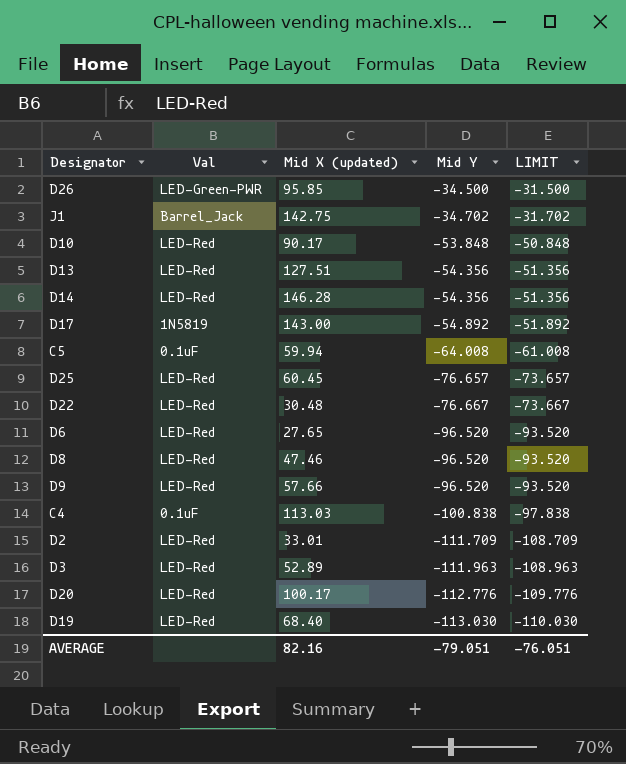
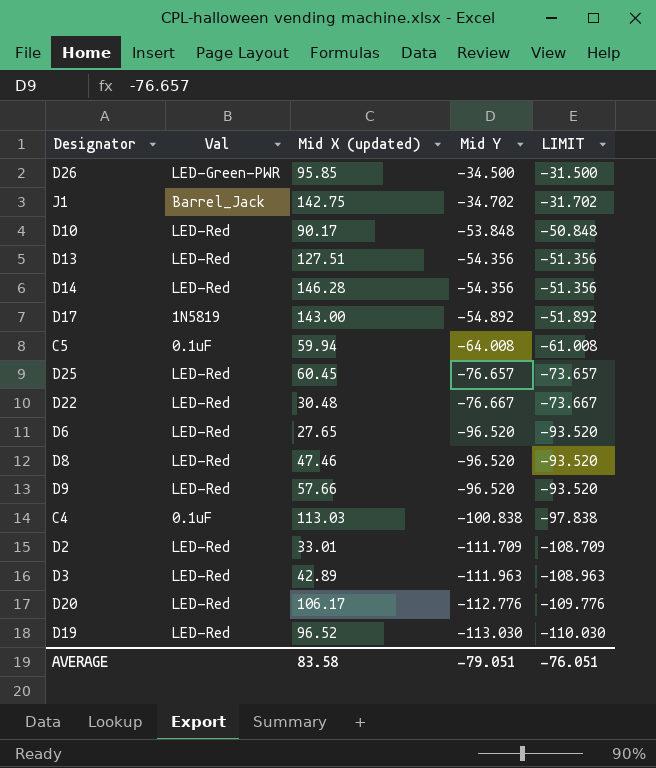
D3 | Mid X (updated): 52.89 -> 42.89
D20 | Mid X (updated): 100.17 -> 106.17
D19 | Mid X (updated): 68.40 -> 96.52
AVERAGE | Mid X (updated): 82.16 -> 83.58

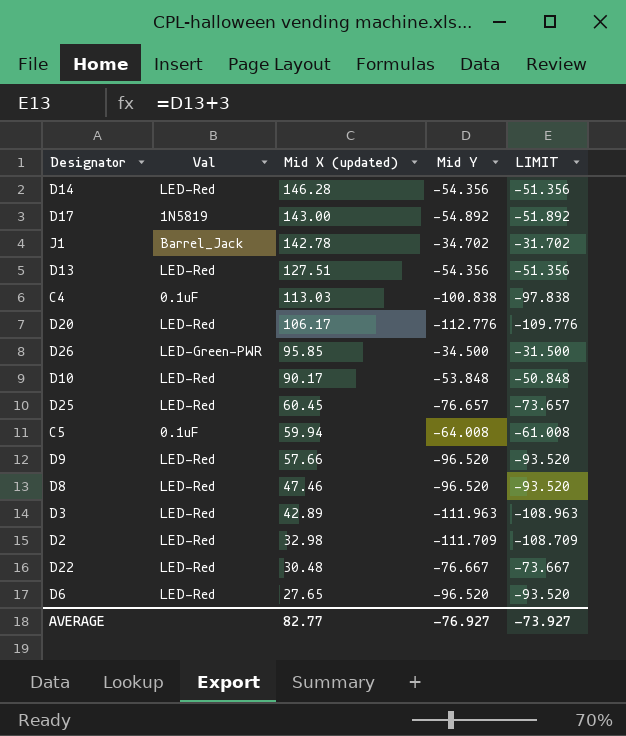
row order: Mid Y descending -> Mid X (updated) descending
row D19: LED-Red | 96.52 | -113.030 | -110.030 -> none
J1 | Mid X (updated): 142.75 -> 142.78
D2 | Mid X (updated): 33.01 -> 32.98
AVERAGE | Mid X (updated): 83.58 -> 82.77
AVERAGE | Mid Y: -79.051 -> -76.927
AVERAGE | LIMIT: -76.051 -> -73.927

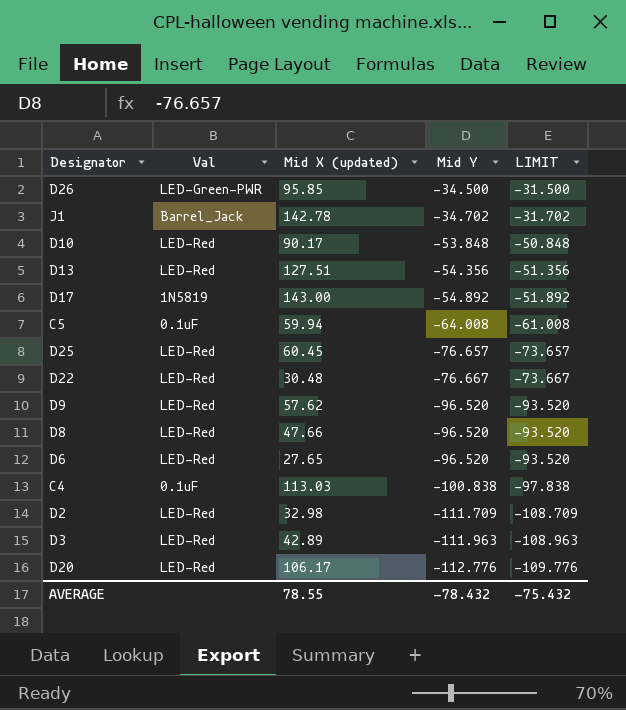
row order: Mid X (updated) descending -> Mid Y descending
row D14: LED-Red | 146.28 | -54.356 | -51.356 -> none
D9 | Mid X (updated): 57.66 -> 57.62
D8 | Mid X (updated): 47.46 -> 47.66
AVERAGE | Mid X (updated): 82.77 -> 78.55
AVERAGE | Mid Y: -76.927 -> -78.432
AVERAGE | LIMIT: -73.927 -> -75.432

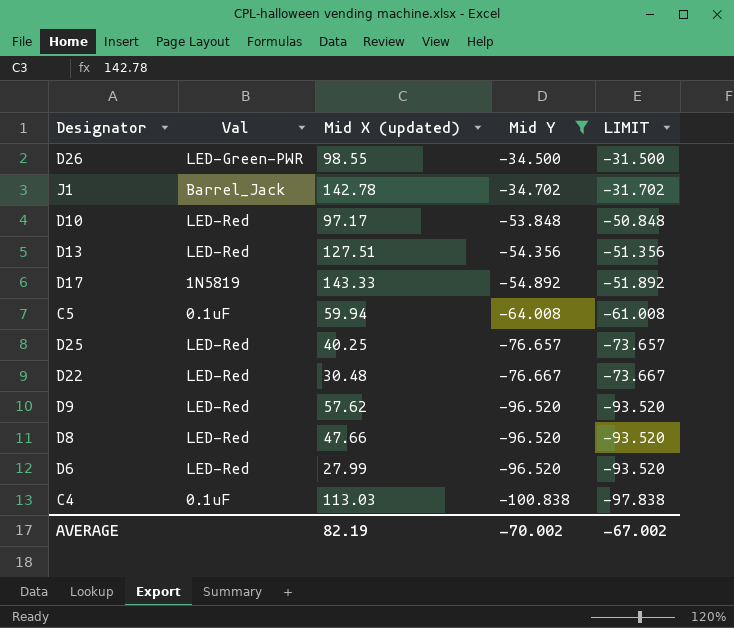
filter: none -> Mid Y >= -100.838
D26 | Mid X (updated): 95.85 -> 98.55
D10 | Mid X (updated): 90.17 -> 97.17
D17 | Mid X (updated): 143.00 -> 143.33
D25 | Mid X (updated): 60.45 -> 40.25
D6 | Mid X (updated): 27.65 -> 27.99
AVERAGE | Mid X (updated): 78.55 -> 82.19
AVERAGE | Mid Y: -78.432 -> -70.002
AVERAGE | LIMIT: -75.432 -> -67.002

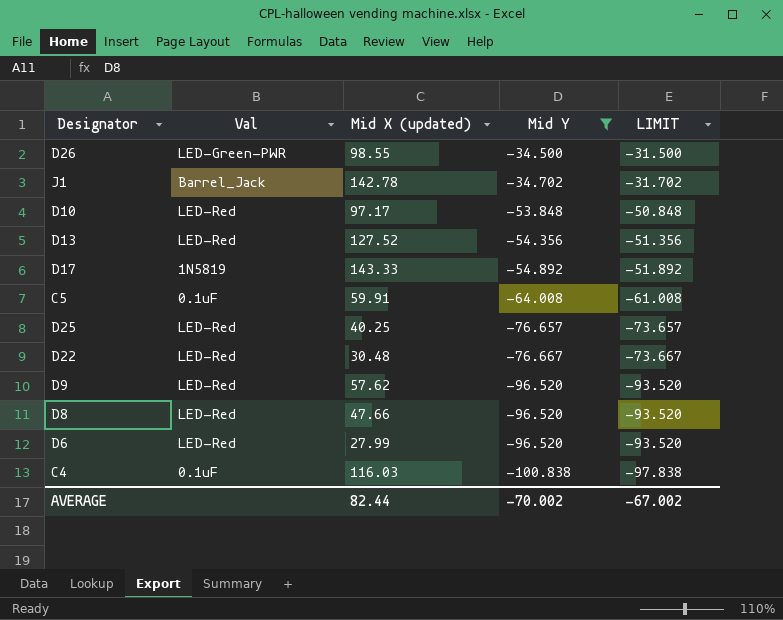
D13 | Mid X (updated): 127.51 -> 127.52
C5 | Mid X (updated): 59.94 -> 59.91
C4 | Mid X (updated): 113.03 -> 116.03
AVERAGE | Mid X (updated): 82.19 -> 82.44

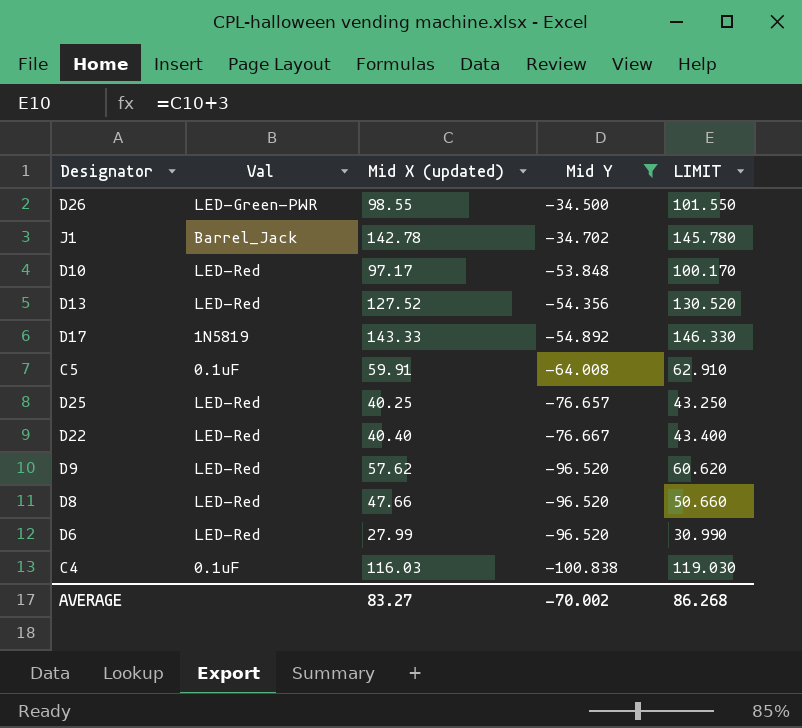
column LIMIT | formula: [Mid Y] + 3 -> [Mid X (updated)] + 3
D22 | Mid X (updated): 30.48 -> 40.40
AVERAGE | Mid X (updated): 82.44 -> 83.27
AVERAGE | LIMIT: -67.002 -> 86.268

